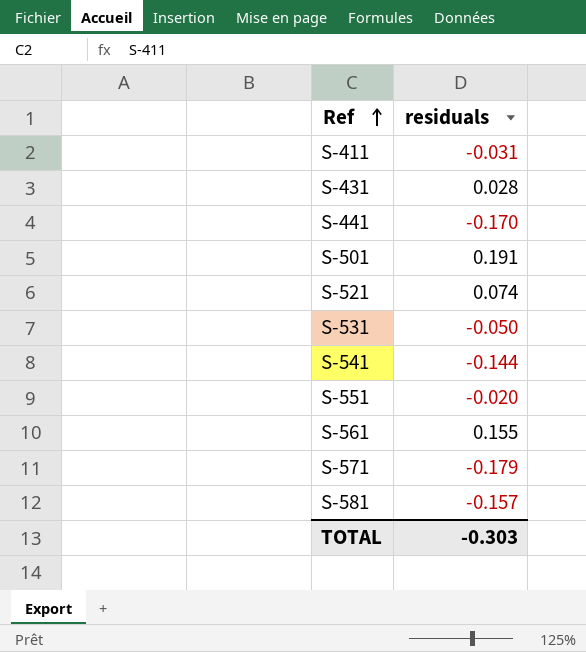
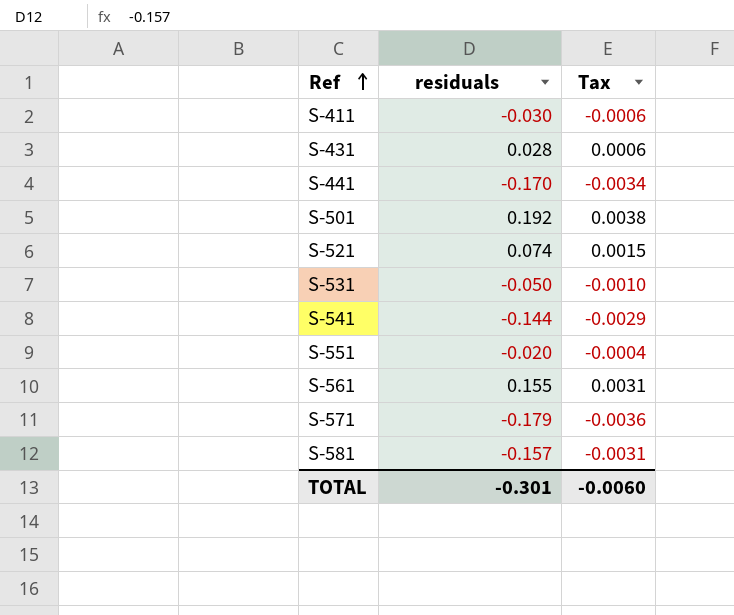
column Tax | formula: none -> [residuals] * 0.02
S-411 | residuals: -0.031 -> -0.030
S-501 | residuals: 0.191 -> 0.192
TOTAL | residuals: -0.303 -> -0.301

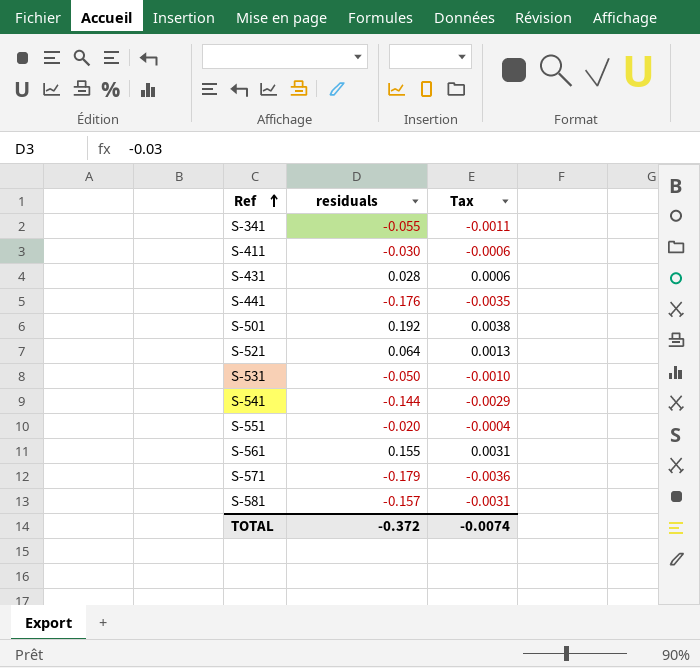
row S-341: none -> -0.055 | -0.0011
S-441 | residuals: -0.170 -> -0.176
S-441 | Tax: -0.0034 -> -0.0035
S-521 | residuals: 0.074 -> 0.064
S-521 | Tax: 0.0015 -> 0.0013
TOTAL | residuals: -0.301 -> -0.372
TOTAL | Tax: -0.0060 -> -0.0074

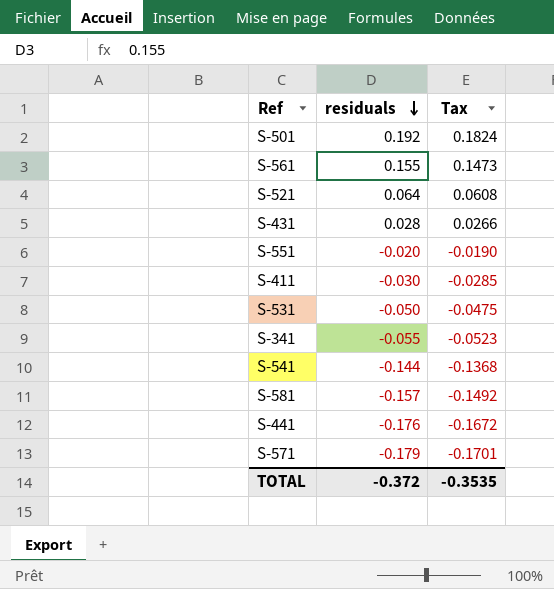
row order: Ref ascending -> residuals descending
column Tax | formula: [residuals] * 0.02 -> [residuals] * 0.95
TOTAL | Tax: -0.0074 -> -0.3535

